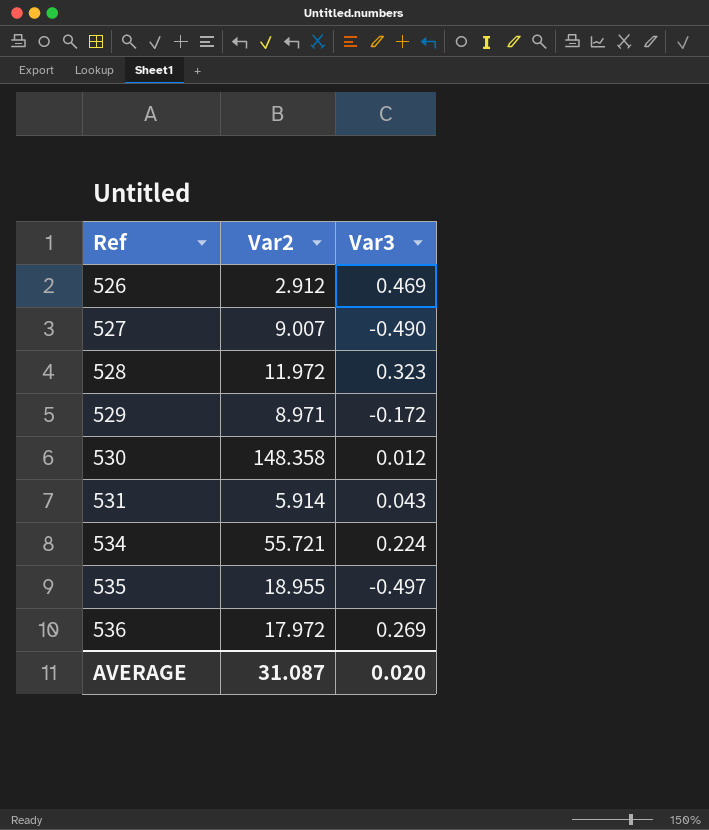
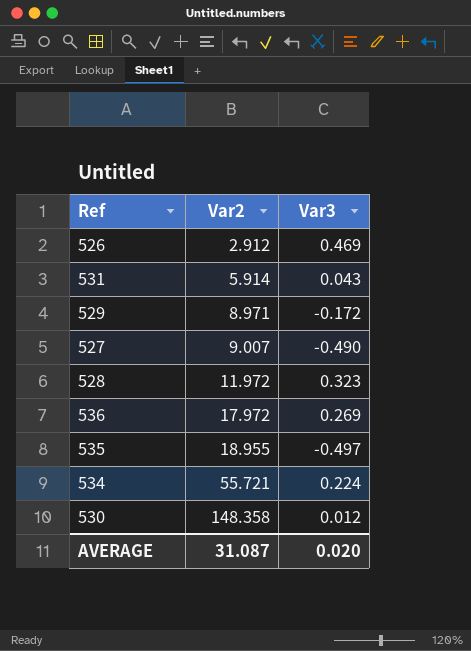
row order: Ref ascending -> Var2 ascending

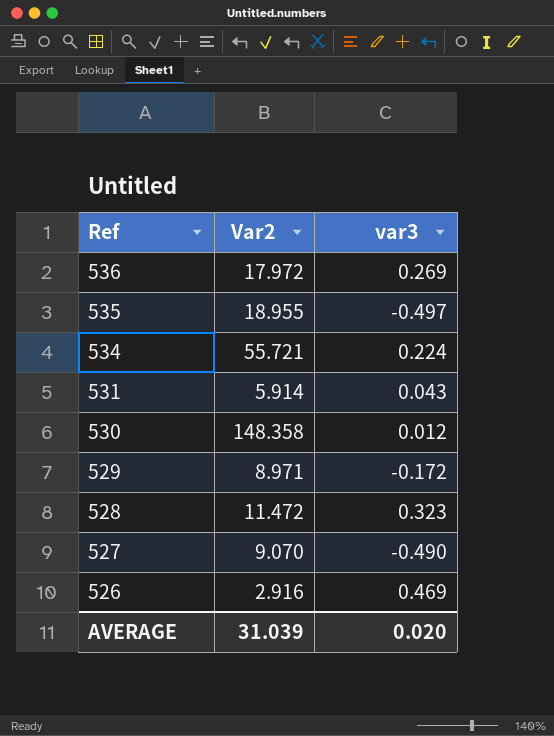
row order: Var2 ascending -> Ref descending
column name: Var3 -> var3
528 | Var2: 11.972 -> 11.472
527 | Var2: 9.007 -> 9.070
526 | Var2: 2.912 -> 2.916
AVERAGE | Var2: 31.087 -> 31.039

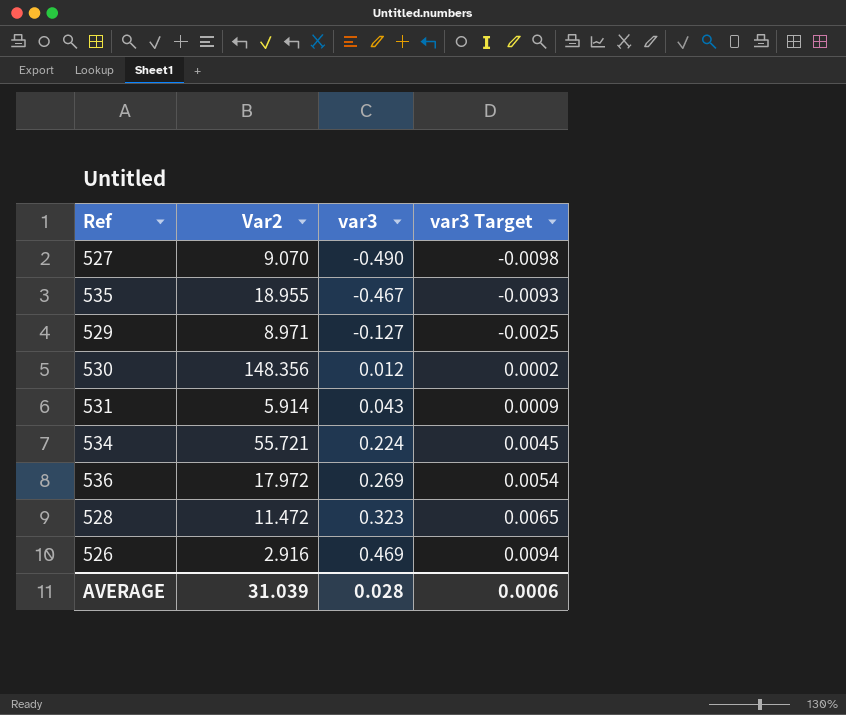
row order: Ref descending -> var3 ascending
column var3 Target | formula: none -> [var3] * 0.02
535 | var3: -0.497 -> -0.467
529 | var3: -0.172 -> -0.127
530 | Var2: 148.358 -> 148.356
AVERAGE | var3: 0.020 -> 0.028

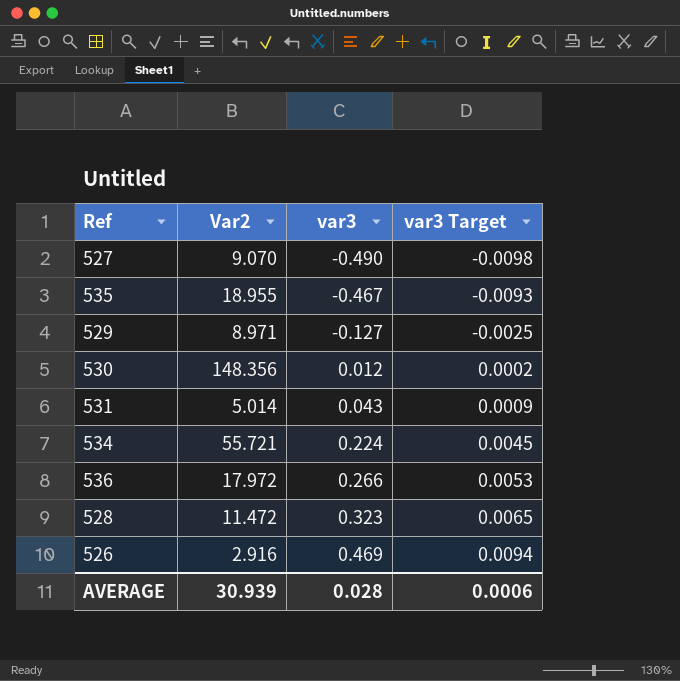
531 | Var2: 5.914 -> 5.014
536 | var3: 0.269 -> 0.266
536 | var3 Target: 0.0054 -> 0.0053
AVERAGE | Var2: 31.039 -> 30.939

